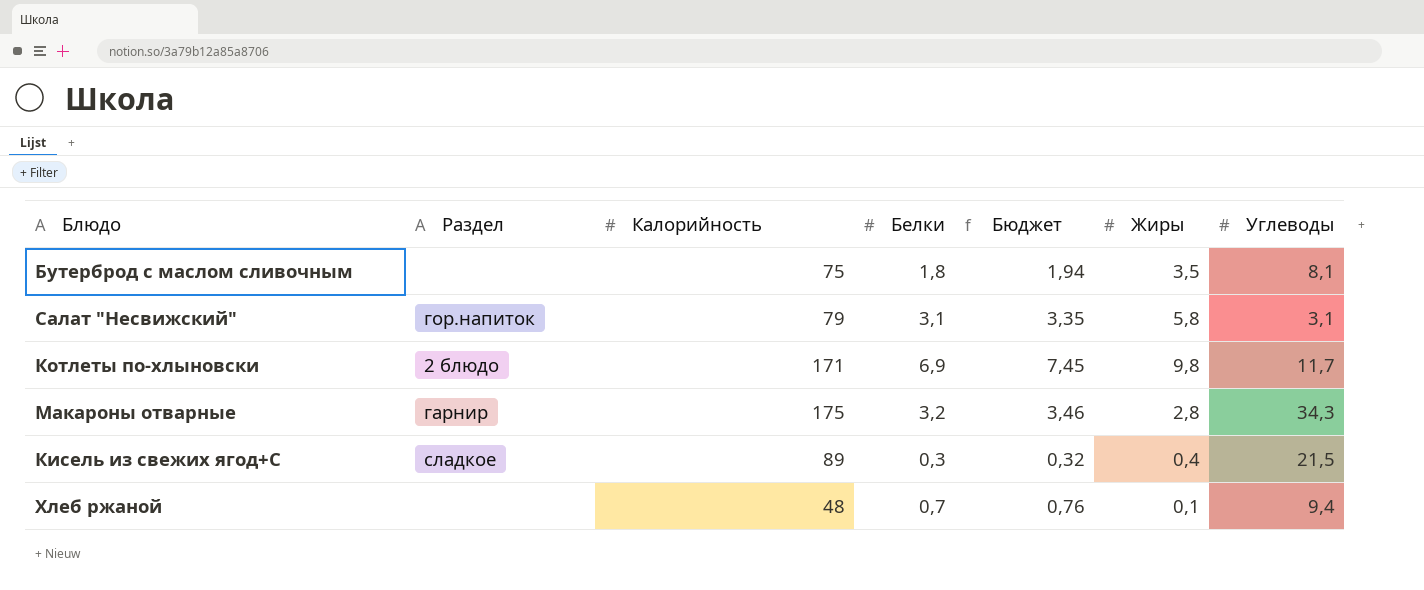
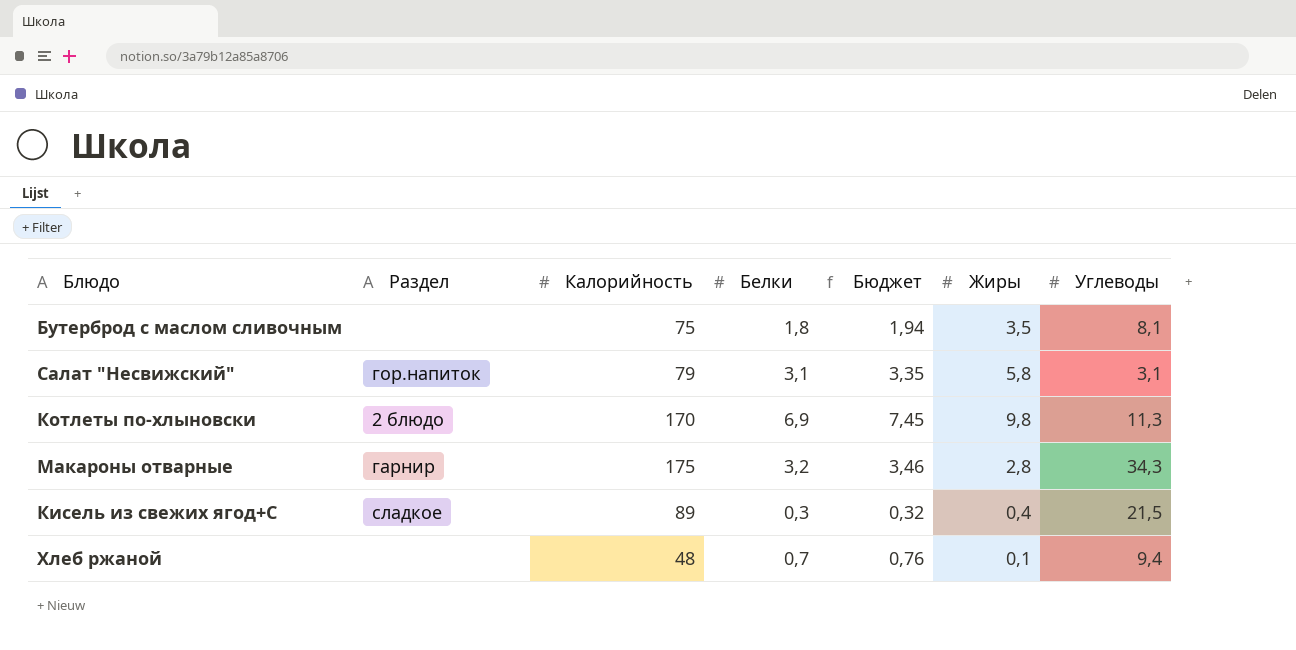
Котлеты по-хлыновски | Калорийность: 171 -> 170
Котлеты по-хлыновски | Углеводы: 11,7 -> 11,3

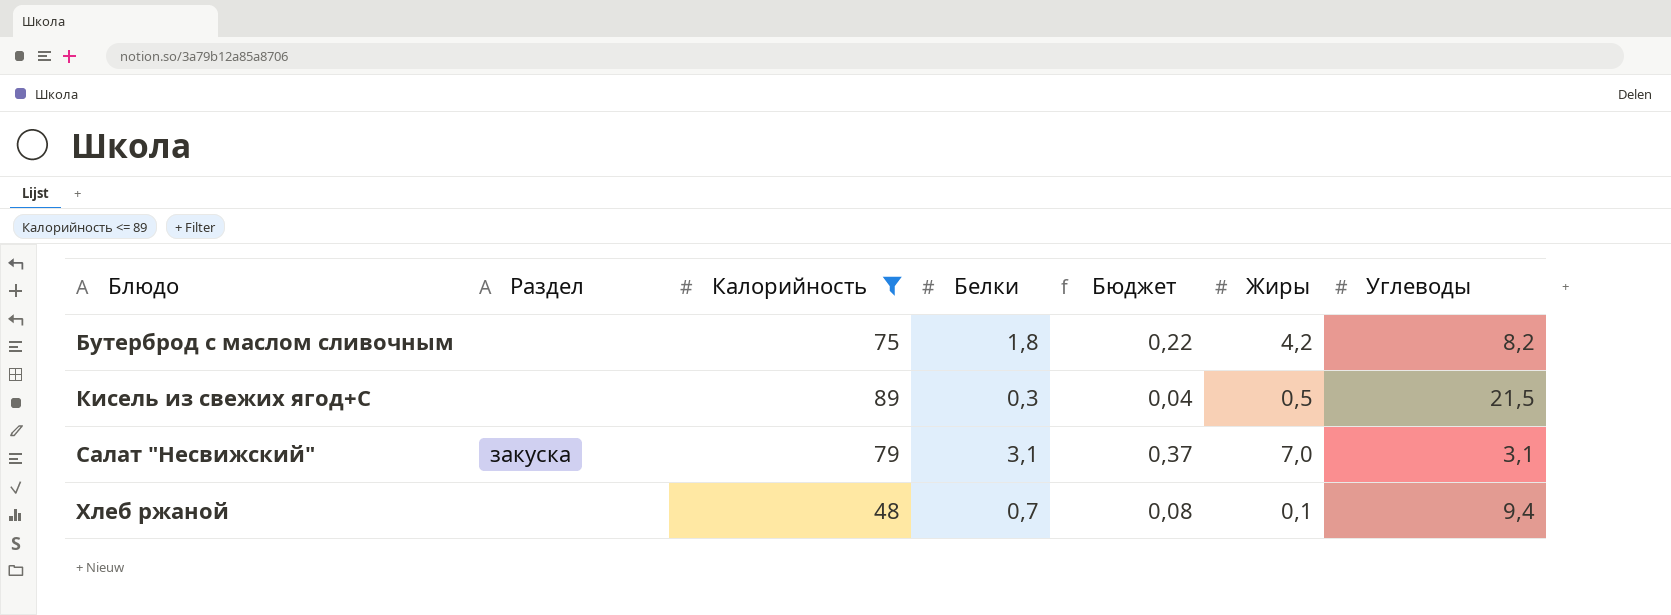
filter: none -> Калорийность <= 89
row order: none -> Блюдо ascending
column Бюджет | formula: [Белки] * 1,08 -> [Белки] * 0,12
Бутерброд с маслом сливочным | Жиры: 3,5 -> 4,2
Бутерброд с маслом сливочным | Углеводы: 8,1 -> 8,2
Кисель из свежих ягод+С | Раздел: сладкое -> none
Кисель из свежих ягод+С | Жиры: 0,4 -> 0,5
Салат "Несвижский" | Раздел: гор.напиток -> закуска
Салат "Несвижский" | Жиры: 5,8 -> 7,0

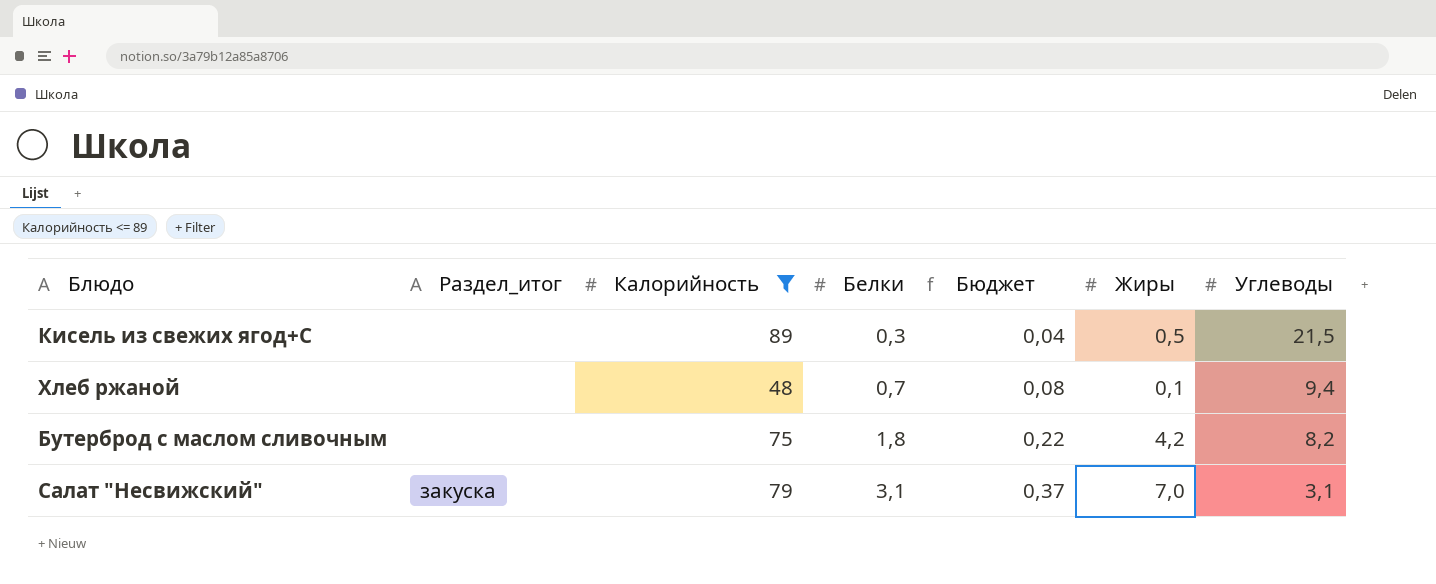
row order: Блюдо ascending -> Белки ascending
column name: Раздел -> Раздел_итог

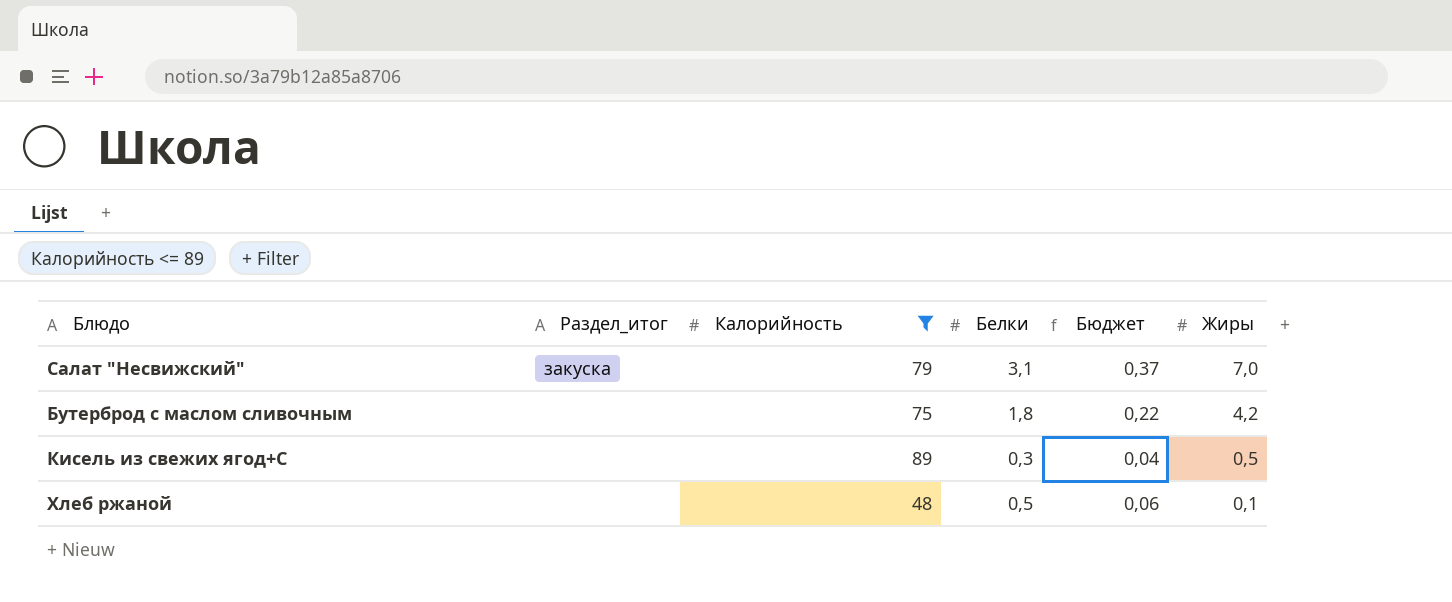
row order: Белки ascending -> Жиры descending
column Углеводы | position: 7 -> none
Хлеб ржаной | Белки: 0,7 -> 0,5
Хлеб ржаной | Бюджет: 0,08 -> 0,06

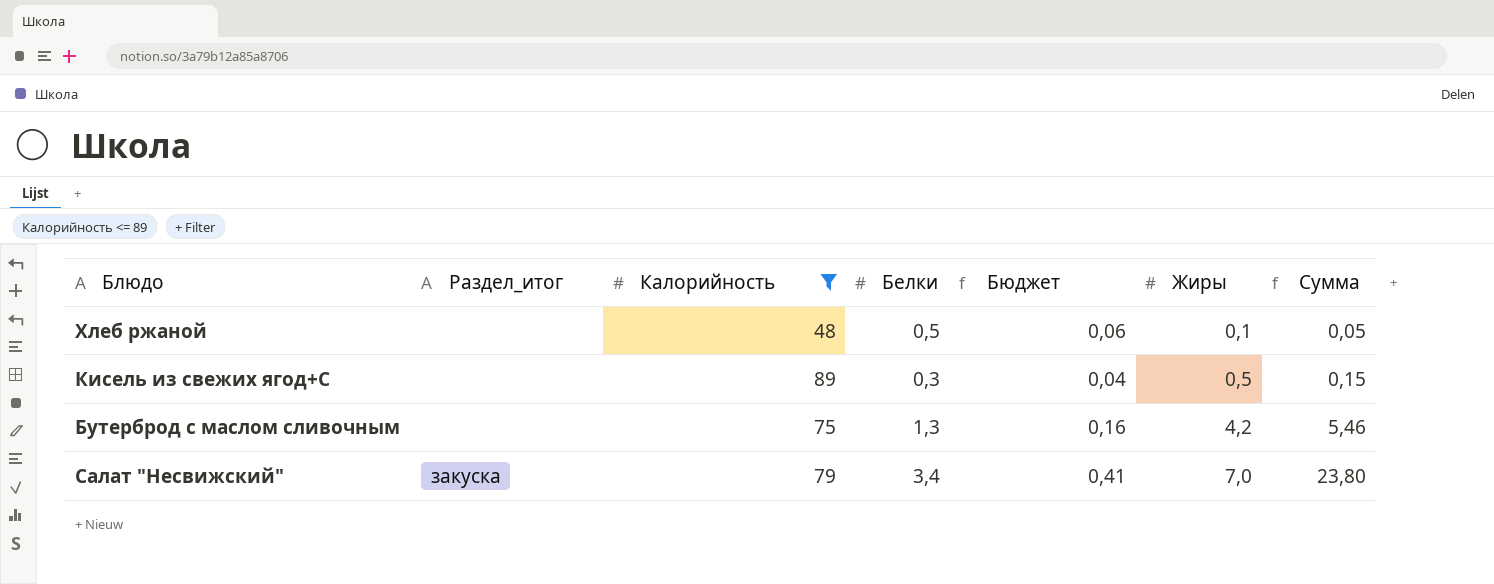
row order: Жиры descending -> Жиры ascending
column Сумма | formula: none -> [Белки] * [Жиры]
Бутерброд с маслом сливочным | Белки: 1,8 -> 1,3
Бутерброд с маслом сливочным | Бюджет: 0,22 -> 0,16
Салат "Несвижский" | Белки: 3,1 -> 3,4
Салат "Несвижский" | Бюджет: 0,37 -> 0,41

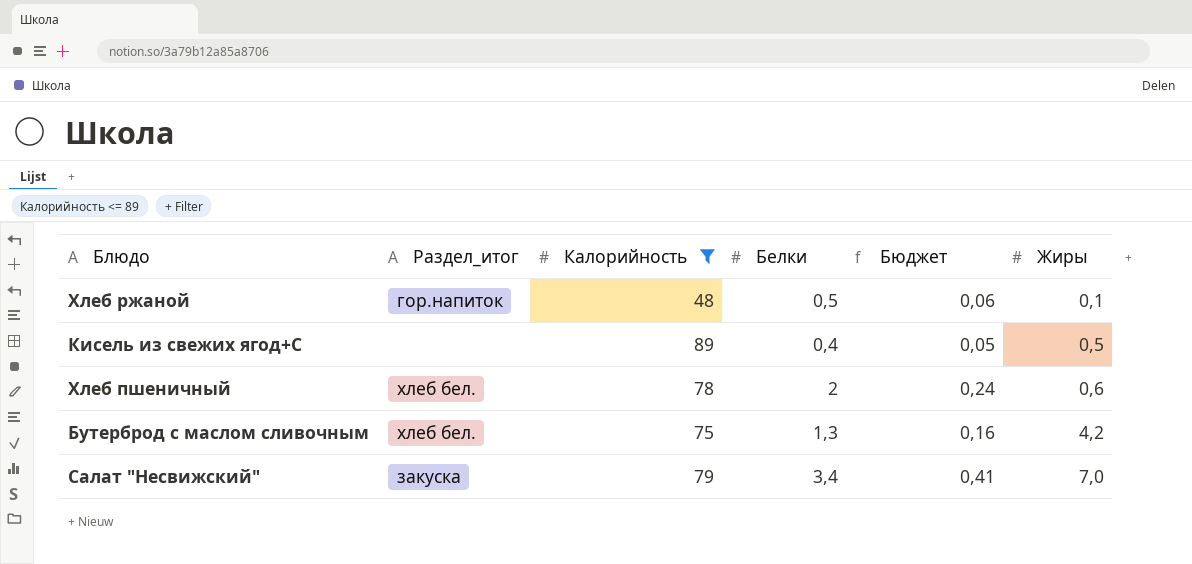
column Сумма | formula: [Белки] * [Жиры] -> none
Хлеб ржаной | Раздел_итог: none -> гор.напиток
Кисель из свежих ягод+С | Белки: 0,3 -> 0,4
Кисель из свежих ягод+С | Бюджет: 0,04 -> 0,05
row Хлеб пшеничный: none -> хлеб бел. | 78 | 2 | 0,24 | 0,6
Бутерброд с маслом сливочным | Раздел_итог: none -> хлеб бел.

